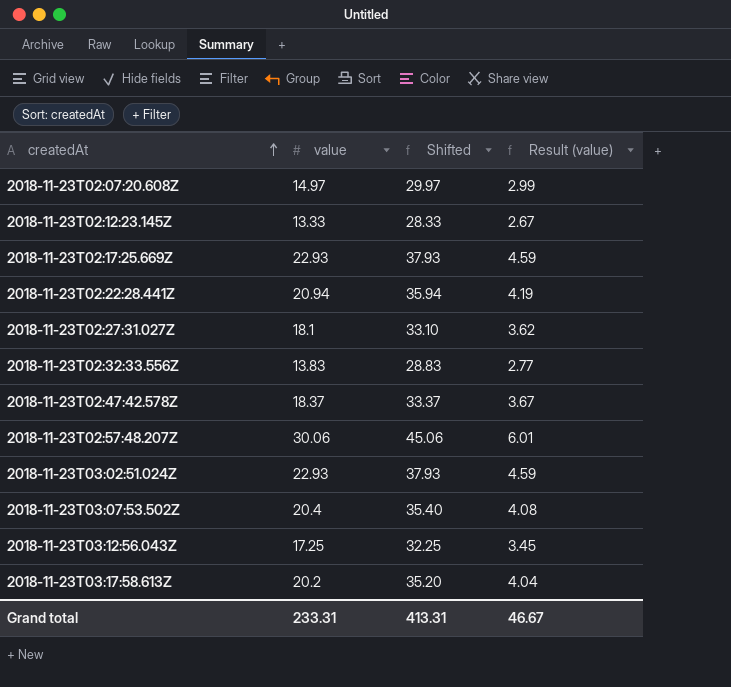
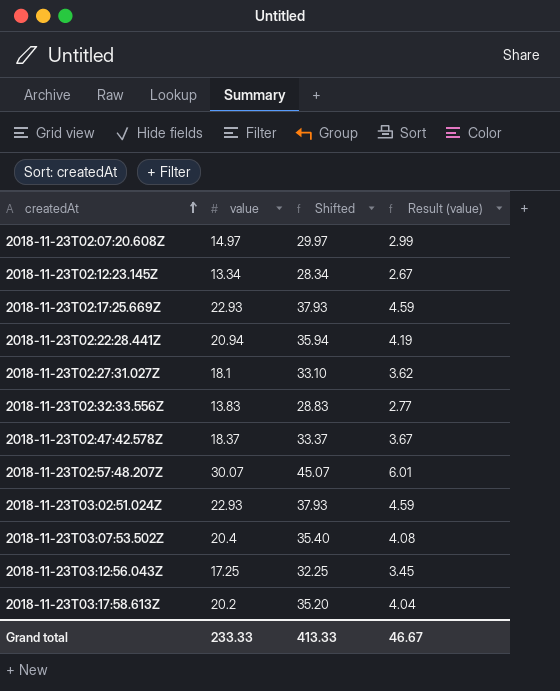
2018-11-23T02:12:23.145Z | value: 13.33 -> 13.34
2018-11-23T02:12:23.145Z | Shifted: 28.33 -> 28.34
2018-11-23T02:57:48.207Z | value: 30.06 -> 30.07
2018-11-23T02:57:48.207Z | Shifted: 45.06 -> 45.07
Grand total | value: 233.31 -> 233.33
Grand total | Shifted: 413.31 -> 413.33

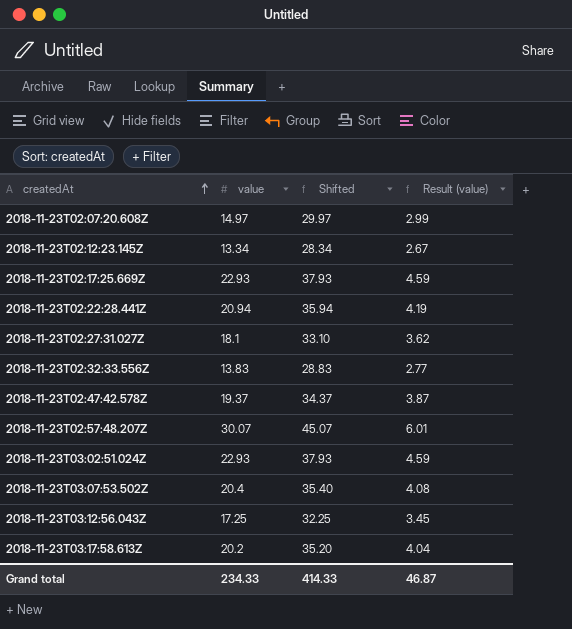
2018-11-23T02:47:42.578Z | value: 18.37 -> 19.37
2018-11-23T02:47:42.578Z | Shifted: 33.37 -> 34.37
2018-11-23T02:47:42.578Z | Result (value): 3.67 -> 3.87
Grand total | value: 233.33 -> 234.33
Grand total | Shifted: 413.33 -> 414.33
Grand total | Result (value): 46.67 -> 46.87

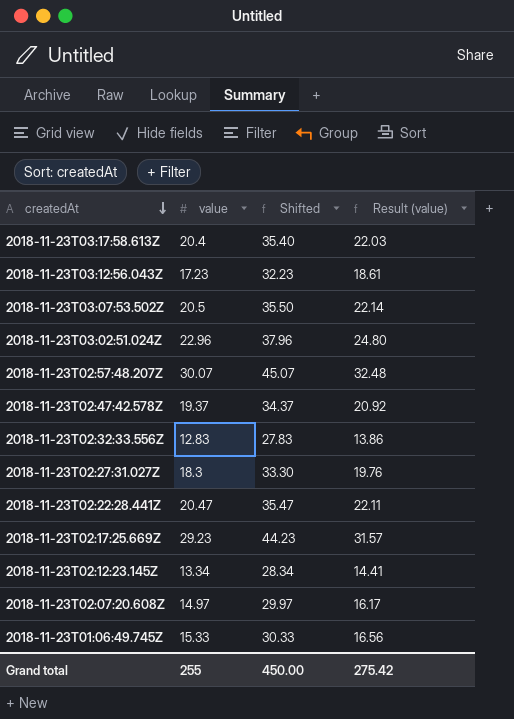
row order: createdAt ascending -> createdAt descending
column Result (value) | formula: [value] * 0.2 -> [value] * 1.08
2018-11-23T03:17:58.613Z | value: 20.2 -> 20.4
2018-11-23T03:17:58.613Z | Shifted: 35.20 -> 35.40
2018-11-23T03:12:56.043Z | value: 17.25 -> 17.23
2018-11-23T03:12:56.043Z | Shifted: 32.25 -> 32.23
2018-11-23T03:07:53.502Z | value: 20.4 -> 20.5
2018-11-23T03:07:53.502Z | Shifted: 35.40 -> 35.50
2018-11-23T03:02:51.024Z | value: 22.93 -> 22.96
2018-11-23T03:02:51.024Z | Shifted: 37.93 -> 37.96
2018-11-23T02:32:33.556Z | value: 13.83 -> 12.83
2018-11-23T02:32:33.556Z | Shifted: 28.83 -> 27.83
2018-11-23T02:27:31.027Z | value: 18.1 -> 18.3
2018-11-23T02:27:31.027Z | Shifted: 33.10 -> 33.30
2018-11-23T02:22:28.441Z | value: 20.94 -> 20.47
2018-11-23T02:22:28.441Z | Shifted: 35.94 -> 35.47
2018-11-23T02:17:25.669Z | value: 22.93 -> 29.23
2018-11-23T02:17:25.669Z | Shifted: 37.93 -> 44.23
row 2018-11-23T01:06:49.745Z: none -> 15.33 | 30.33 | 16.56
Grand total | value: 234.33 -> 255
Grand total | Shifted: 414.33 -> 450.00
Grand total | Result (value): 46.87 -> 275.42

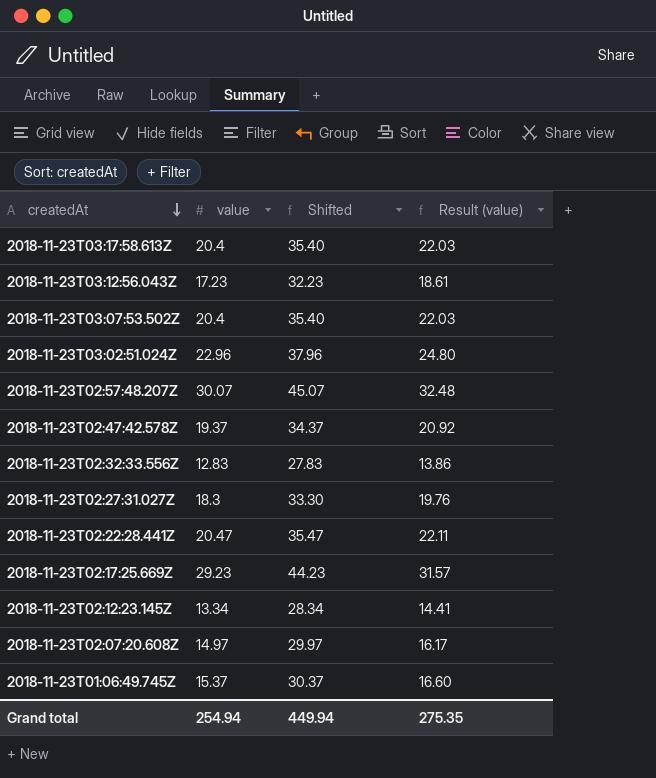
2018-11-23T03:07:53.502Z | value: 20.5 -> 20.4
2018-11-23T03:07:53.502Z | Shifted: 35.50 -> 35.40
2018-11-23T03:07:53.502Z | Result (value): 22.14 -> 22.03
2018-11-23T01:06:49.745Z | value: 15.33 -> 15.37
2018-11-23T01:06:49.745Z | Shifted: 30.33 -> 30.37
2018-11-23T01:06:49.745Z | Result (value): 16.56 -> 16.60
Grand total | value: 255 -> 254.94
Grand total | Shifted: 450.00 -> 449.94
Grand total | Result (value): 275.42 -> 275.35

